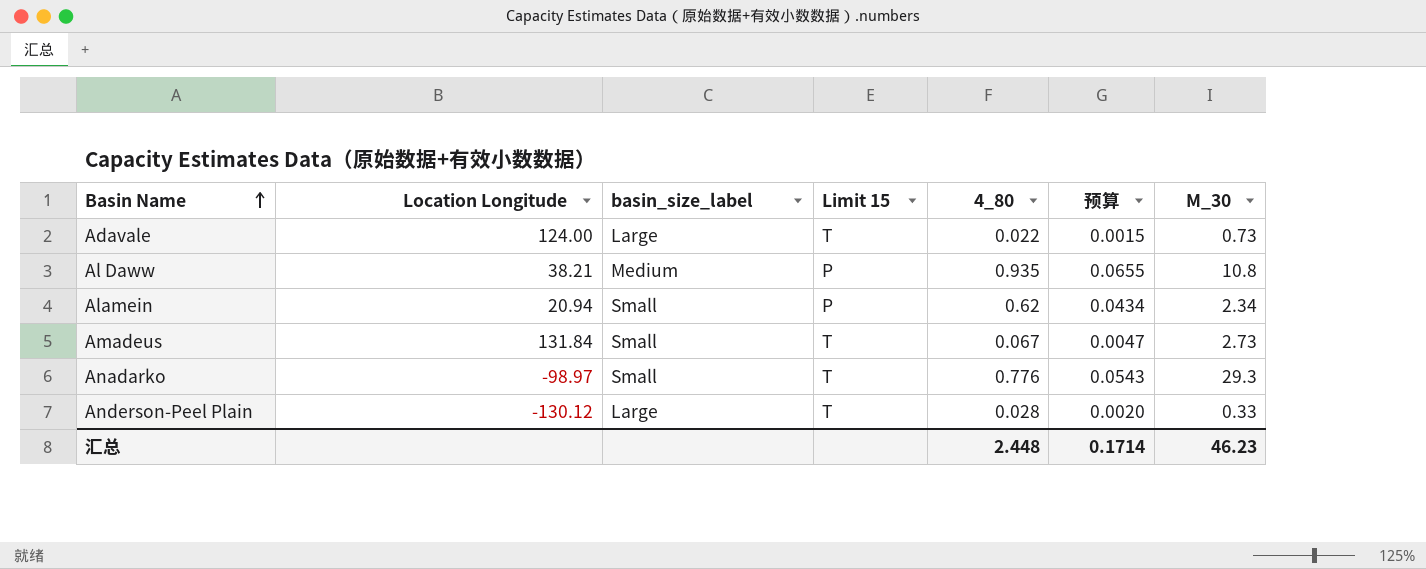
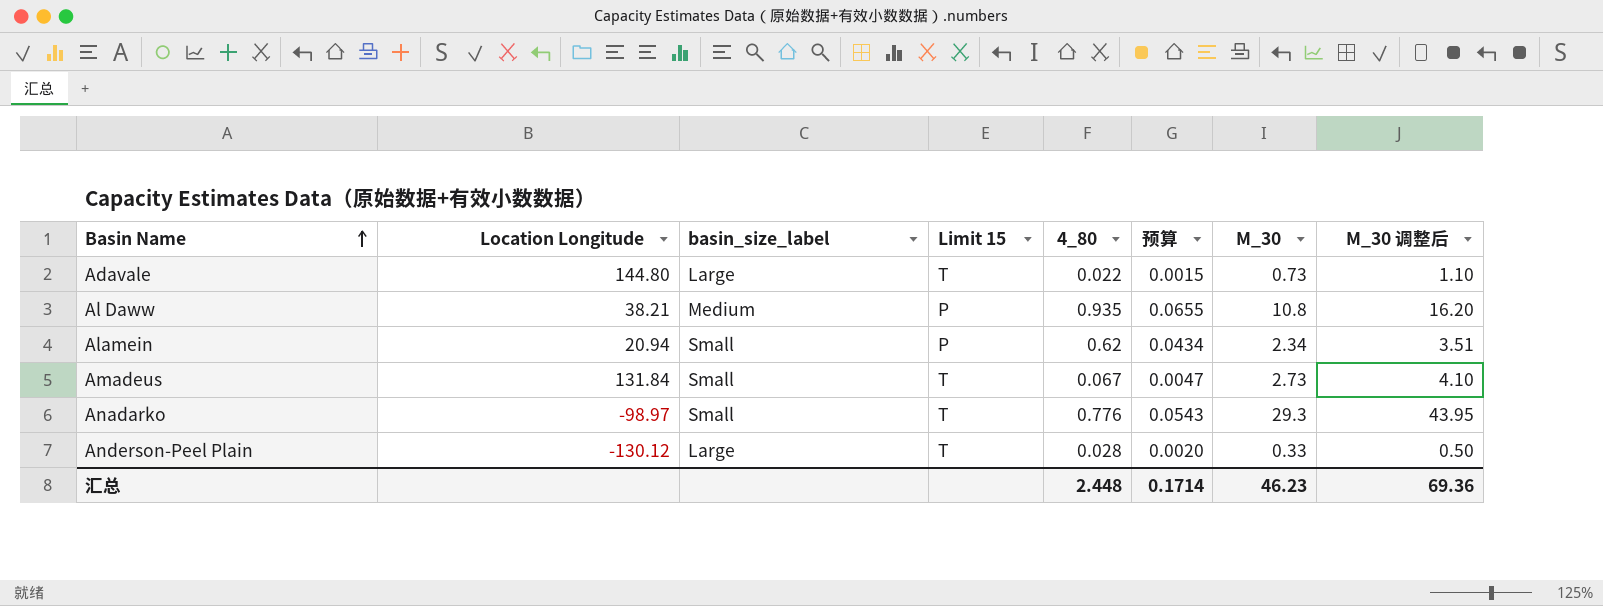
column M_30 调整后 | formula: none -> [M_30] * 1.5
Adavale | Location Longitude: 124.00 -> 144.80

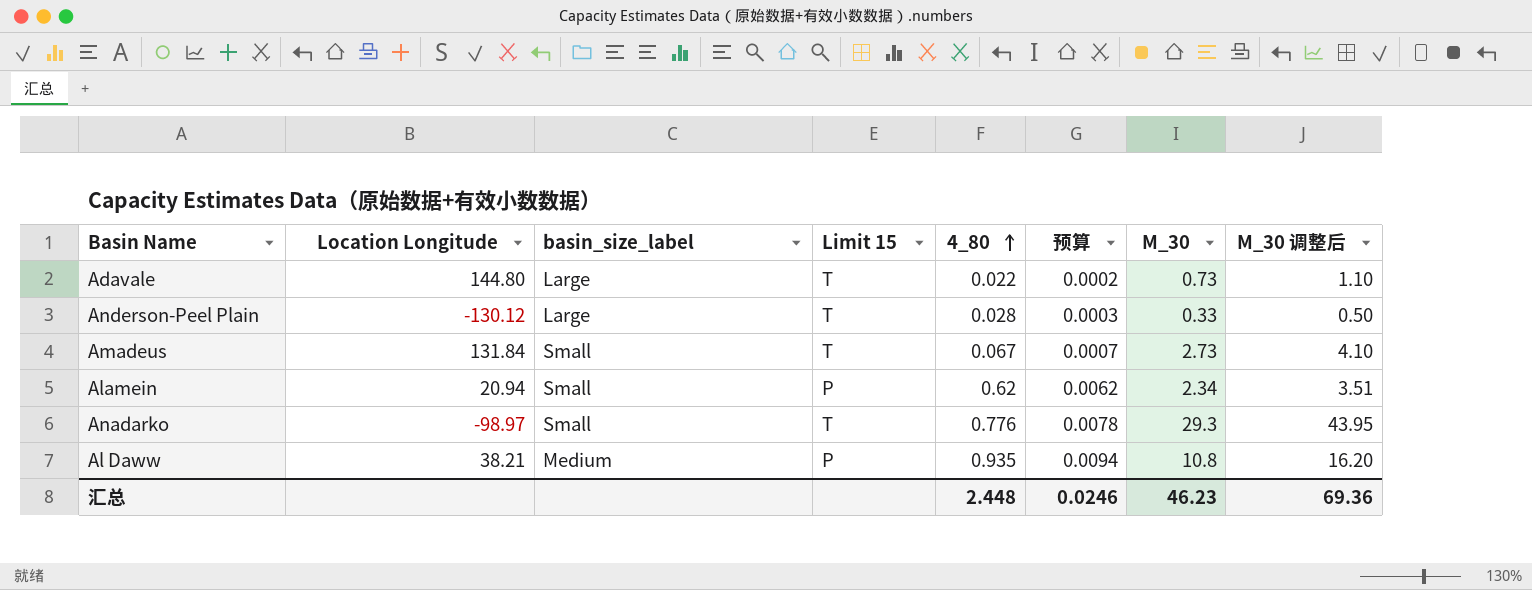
row order: Basin Name ascending -> 4_80 ascending
column 预算 | formula: [4_80] * 0.07 -> [4_80] * 0.01
汇总 | 预算: 0.1714 -> 0.0246

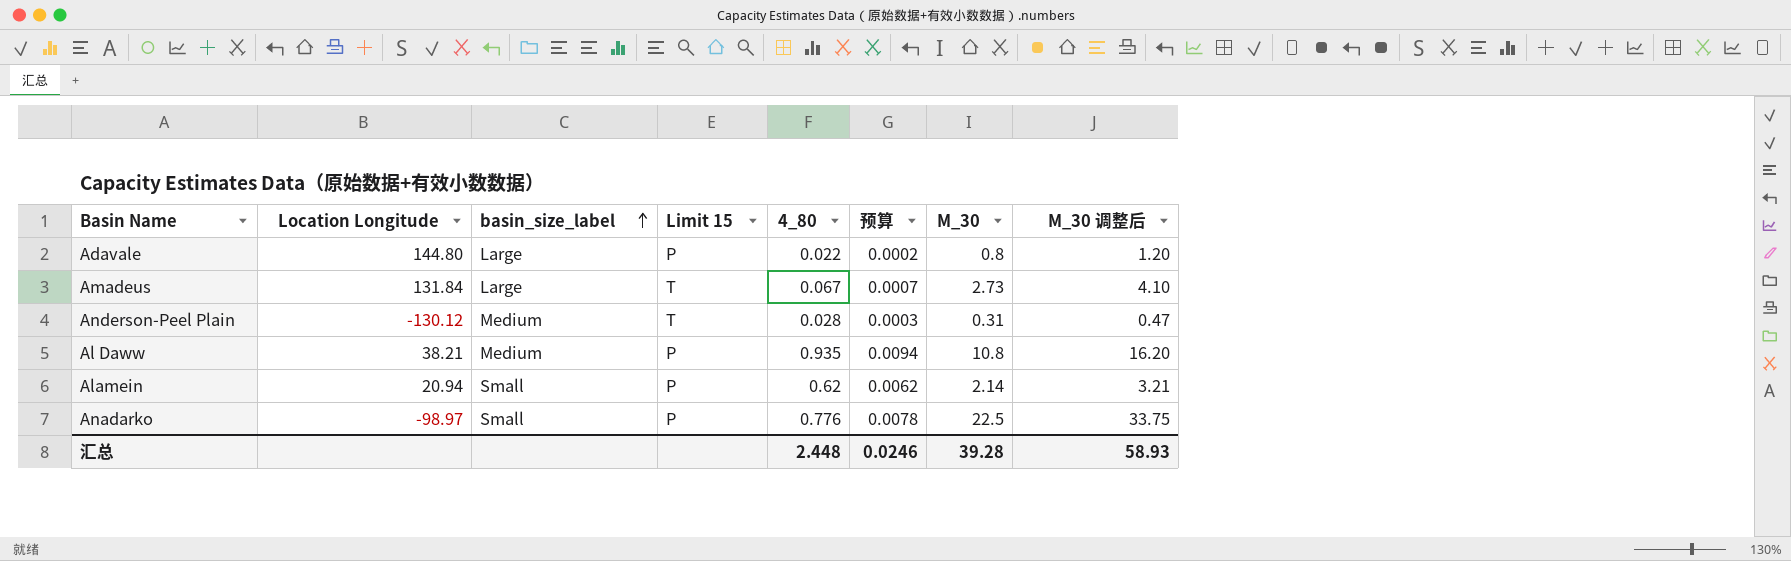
row order: 4_80 ascending -> basin_size_label ascending
Adavale | Limit 15: T -> P
Adavale | M_30: 0.73 -> 0.8
Adavale | M_30 调整后: 1.10 -> 1.20
Amadeus | basin_size_label: Small -> Large
Anderson-Peel Plain | basin_size_label: Large -> Medium
Anderson-Peel Plain | M_30: 0.33 -> 0.31
Anderson-Peel Plain | M_30 调整后: 0.50 -> 0.47
Alamein | M_30: 2.34 -> 2.14
Alamein | M_30 调整后: 3.51 -> 3.21
Anadarko | Limit 15: T -> P
Anadarko | M_30: 29.3 -> 22.5
Anadarko | M_30 调整后: 43.95 -> 33.75
汇总 | M_30: 46.23 -> 39.28
汇总 | M_30 调整后: 69.36 -> 58.93

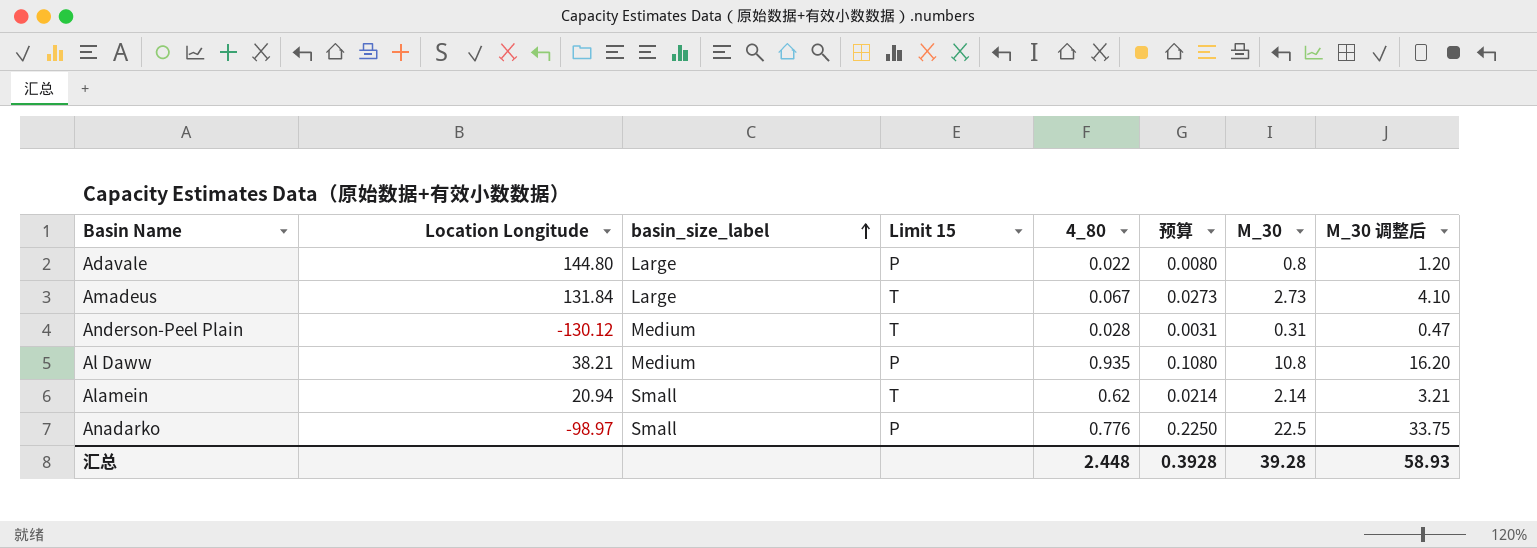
column 预算 | formula: [4_80] * 0.01 -> [M_30] * 0.01
Alamein | Limit 15: P -> T
汇总 | 预算: 0.0246 -> 0.3928

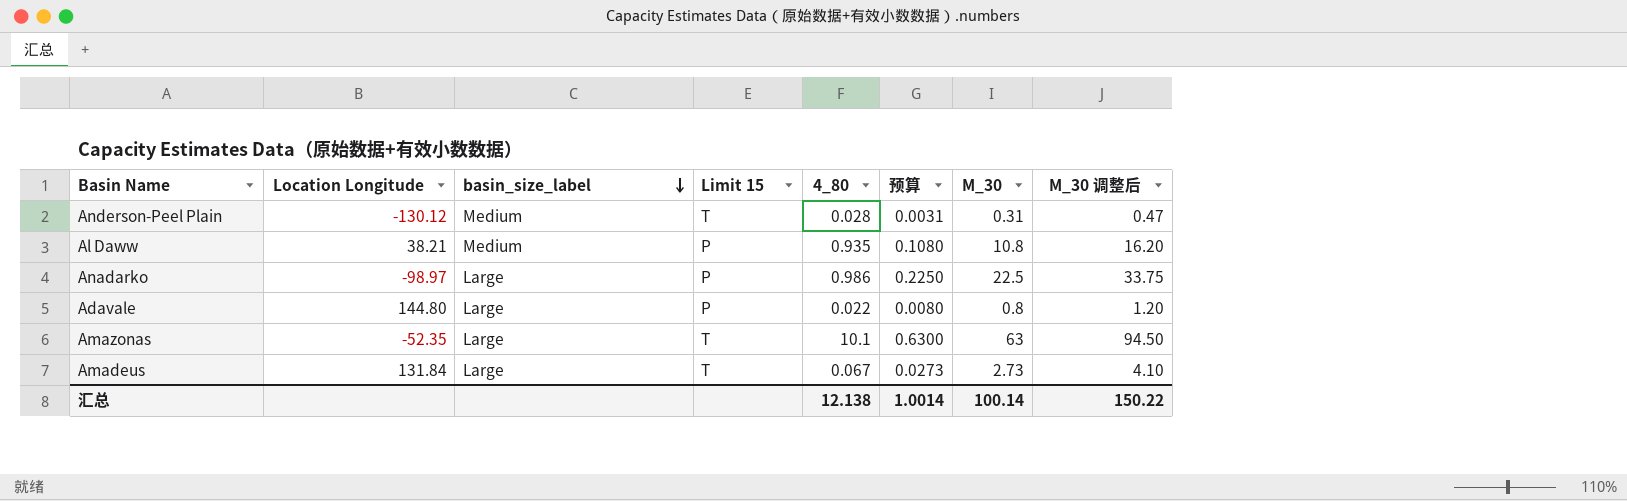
row order: basin_size_label ascending -> basin_size_label descending
row Alamein: 20.94 | Small | T | 0.62 | 0.0214 | 2.14 | 3.21 -> none
Anadarko | basin_size_label: Small -> Large
Anadarko | 4_80: 0.776 -> 0.986
row Amazonas: none -> -52.35 | Large | T | 10.1 | 0.6300 | 63 | 94.50
汇总 | 4_80: 2.448 -> 12.138
汇总 | 预算: 0.3928 -> 1.0014
汇总 | M_30: 39.28 -> 100.14
汇总 | M_30 调整后: 58.93 -> 150.22

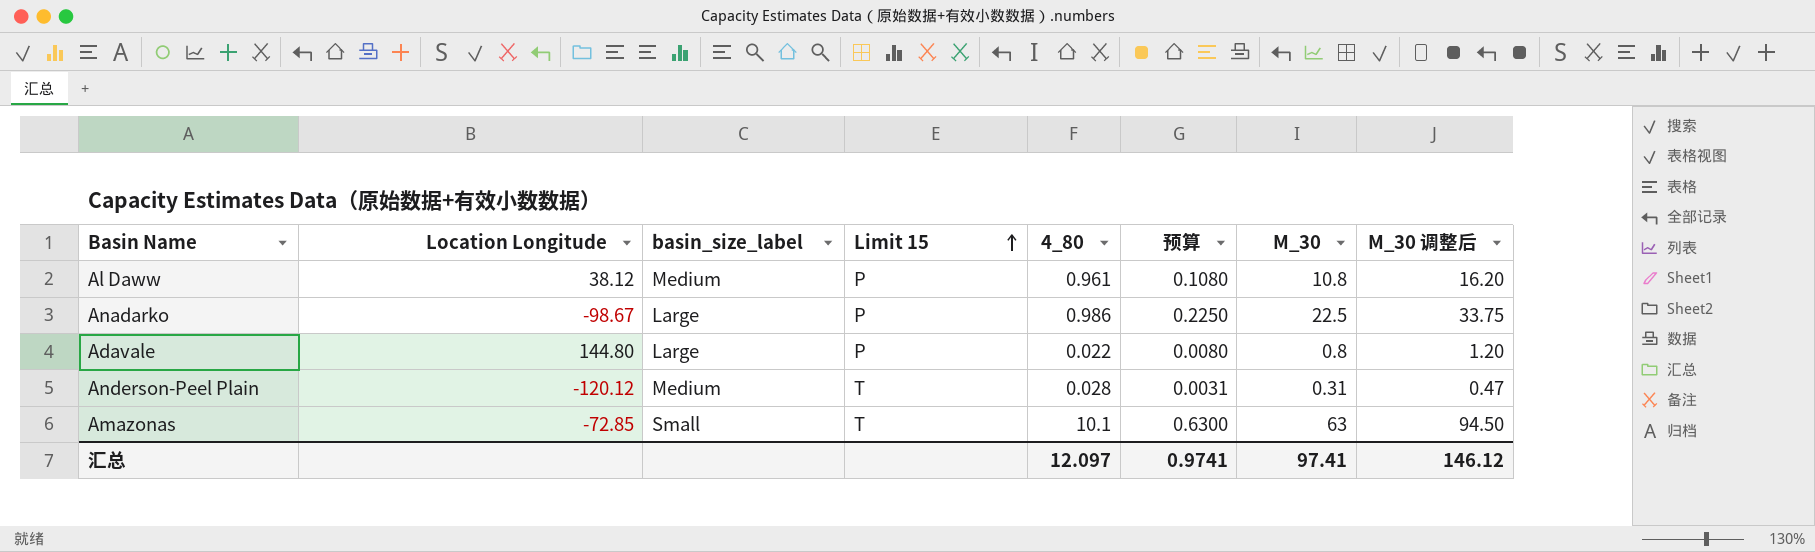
row order: basin_size_label descending -> Limit 15 ascending
row Amadeus: 131.84 | Large | T | 0.067 | 0.0273 | 2.73 | 4.10 -> none
Al Daww | Location Longitude: 38.21 -> 38.12
Al Daww | 4_80: 0.935 -> 0.961
Anadarko | Location Longitude: -98.97 -> -98.67
Anderson-Peel Plain | Location Longitude: -130.12 -> -120.12
Amazonas | Location Longitude: -52.35 -> -72.85
Amazonas | basin_size_label: Large -> Small
汇总 | 4_80: 12.138 -> 12.097
汇总 | 预算: 1.0014 -> 0.9741
汇总 | M_30: 100.14 -> 97.41
汇总 | M_30 调整后: 150.22 -> 146.12

